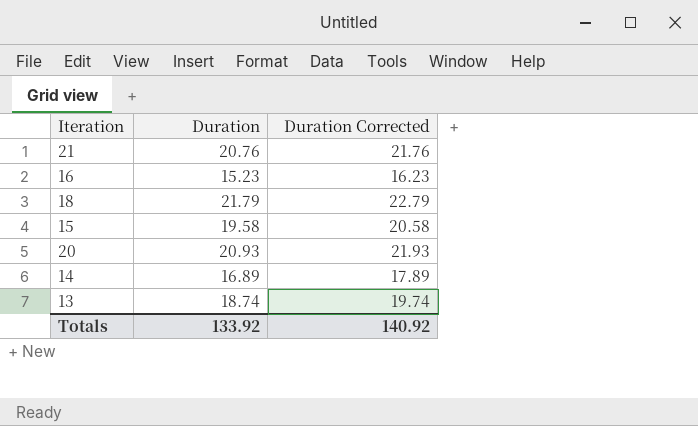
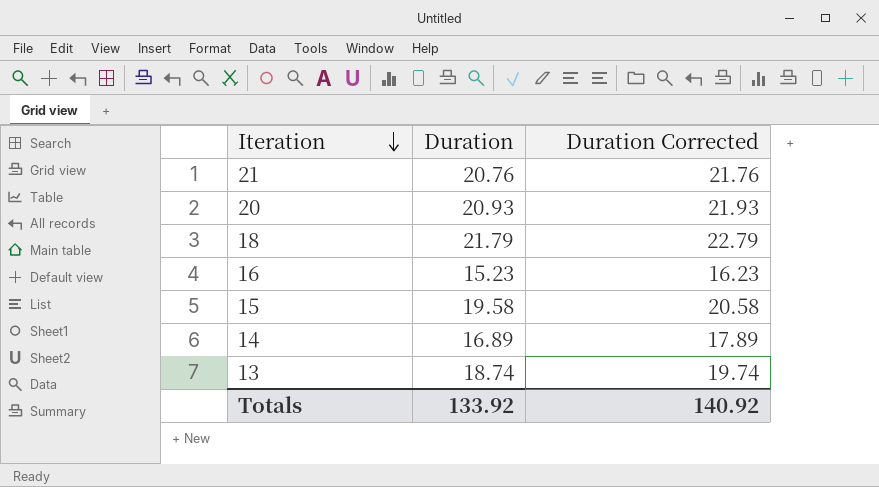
row order: none -> Iteration descending

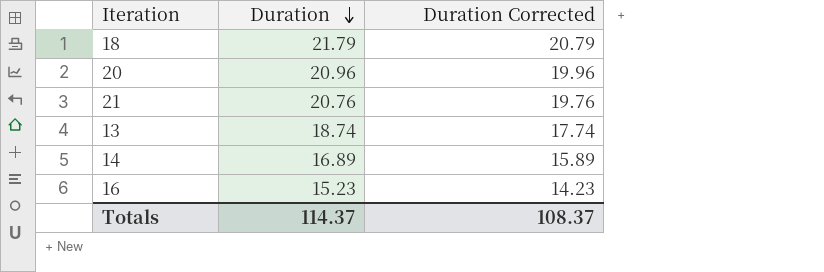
row order: Iteration descending -> Duration descending
column Duration Corrected | formula: [Duration] + 1 -> [Duration] - 1
row 15: 19.58 | 20.58 -> none
20 | Duration: 20.93 -> 20.96
Totals | Duration: 133.92 -> 114.37
Totals | Duration Corrected: 140.92 -> 108.37

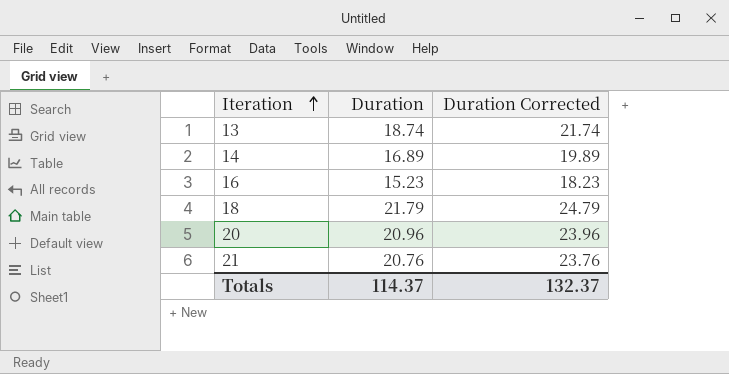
row order: Duration descending -> Iteration ascending
column Duration Corrected | formula: [Duration] - 1 -> [Duration] + 3
Totals | Duration Corrected: 108.37 -> 132.37

